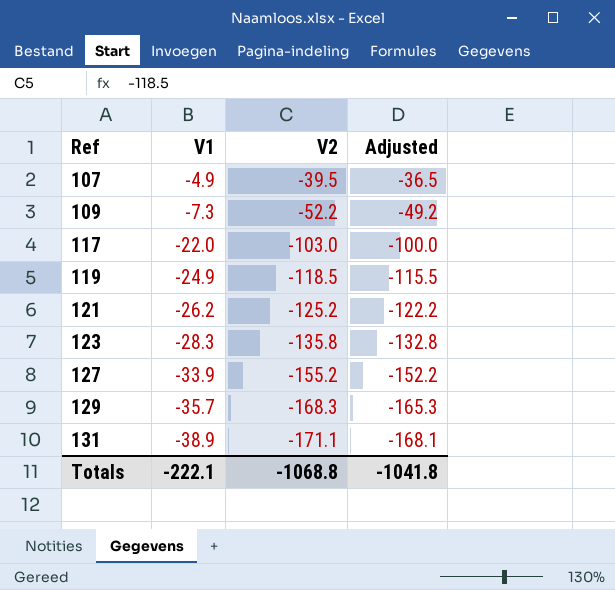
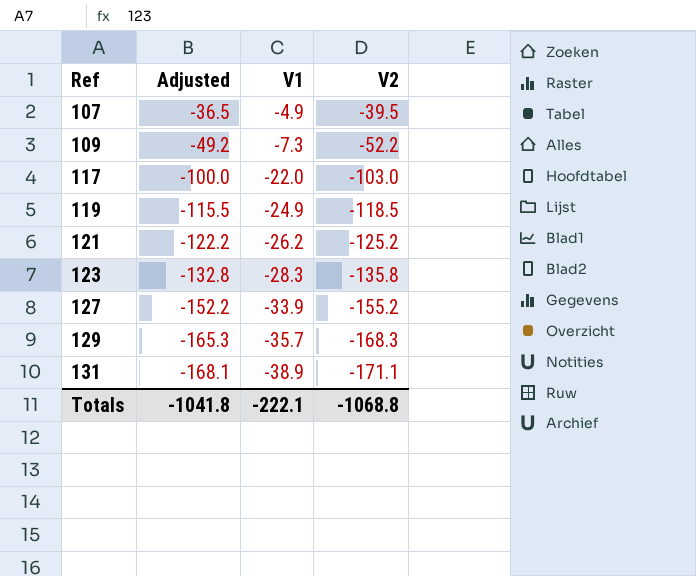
column Adjusted | position: 4 -> 2

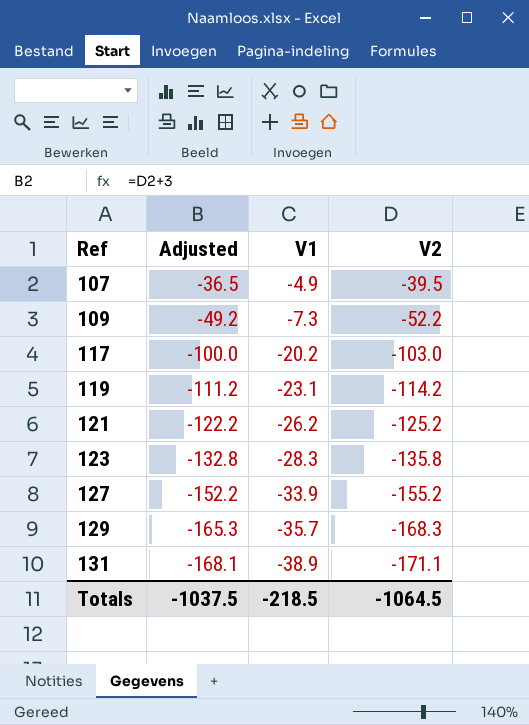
117 | V1: -22.0 -> -20.2
119 | Adjusted: -115.5 -> -111.2
119 | V1: -24.9 -> -23.1
119 | V2: -118.5 -> -114.2
Totals | Adjusted: -1041.8 -> -1037.5
Totals | V1: -222.1 -> -218.5
Totals | V2: -1068.8 -> -1064.5

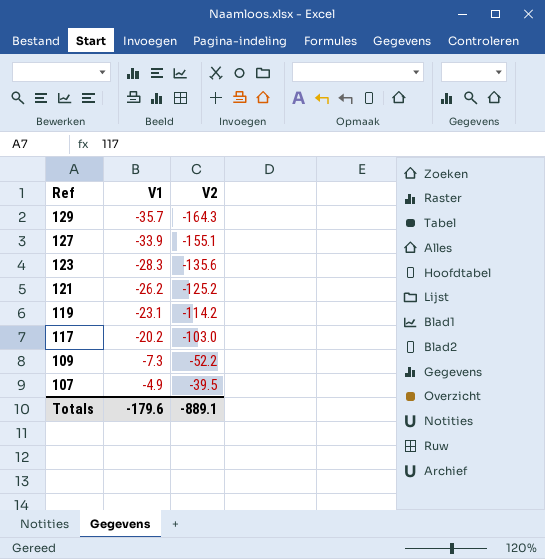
row order: Ref ascending -> Ref descending
column Adjusted | formula: [V2] + 3 -> none
row 131: -168.1 | -38.9 | -171.1 -> none
129 | V2: -168.3 -> -164.3
127 | V2: -155.2 -> -155.1
123 | V2: -135.8 -> -135.6
Totals | V1: -218.5 -> -179.6
Totals | V2: -1064.5 -> -889.1

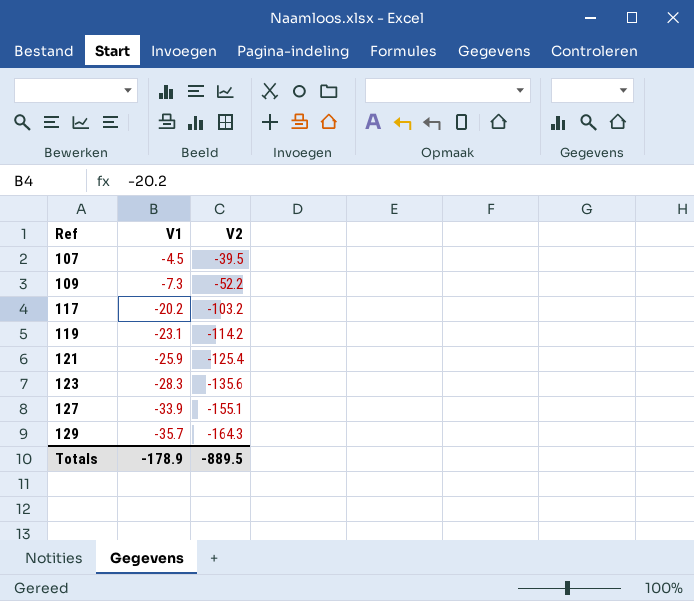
row order: Ref descending -> Ref ascending
107 | V1: -4.9 -> -4.5
117 | V2: -103.0 -> -103.2
121 | V1: -26.2 -> -25.9
121 | V2: -125.2 -> -125.4
Totals | V1: -179.6 -> -178.9
Totals | V2: -889.1 -> -889.5

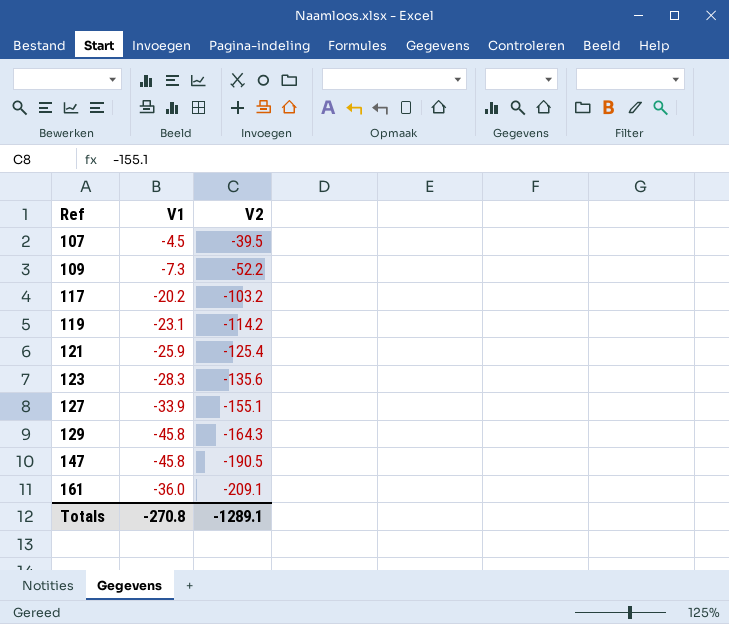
129 | V1: -35.7 -> -45.8
row 147: none -> -45.8 | -190.5
row 161: none -> -36.0 | -209.1
Totals | V1: -178.9 -> -270.8
Totals | V2: -889.5 -> -1289.1

